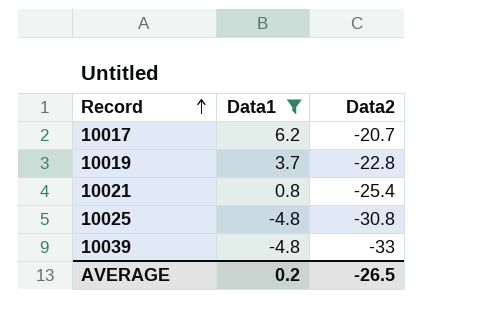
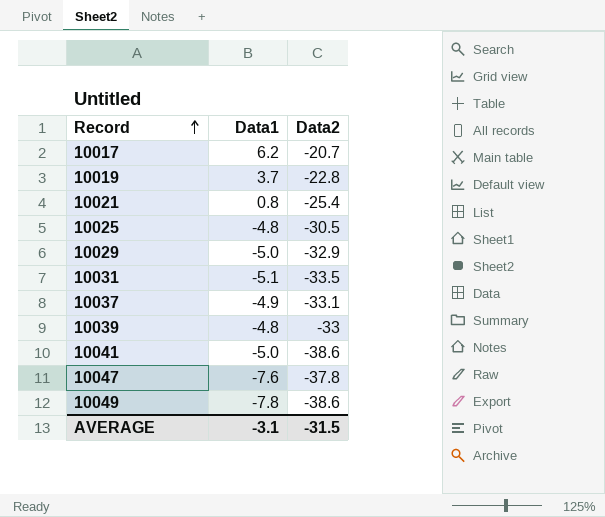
filter: Data1 >= -4.8 -> none
10025 | Data2: -30.8 -> -30.5
AVERAGE | Data1: 0.2 -> -3.1
AVERAGE | Data2: -26.5 -> -31.5

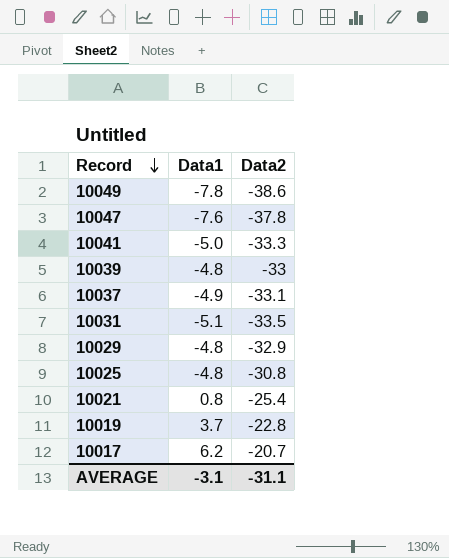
row order: Record ascending -> Record descending
10041 | Data2: -38.6 -> -33.3
10029 | Data1: -5.0 -> -4.8
10025 | Data2: -30.5 -> -30.8
AVERAGE | Data2: -31.5 -> -31.1

